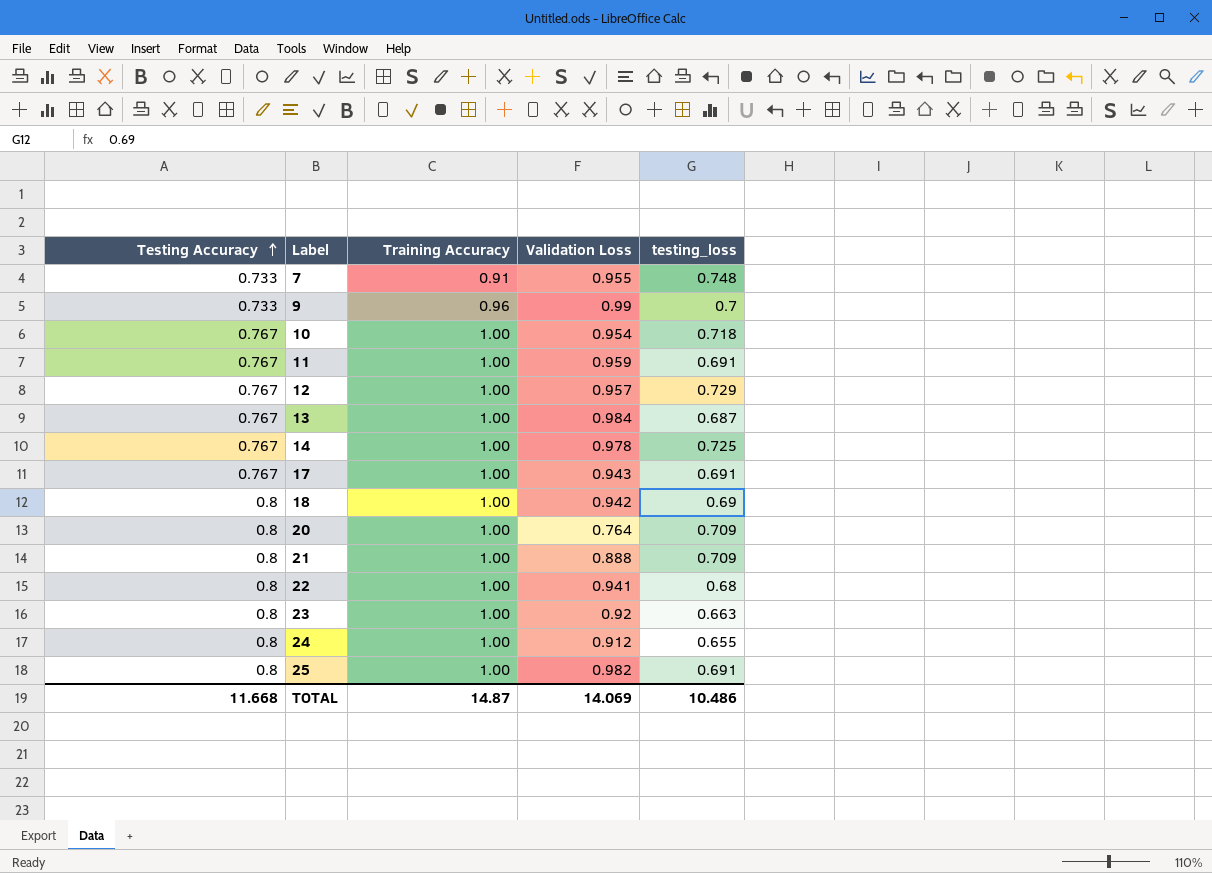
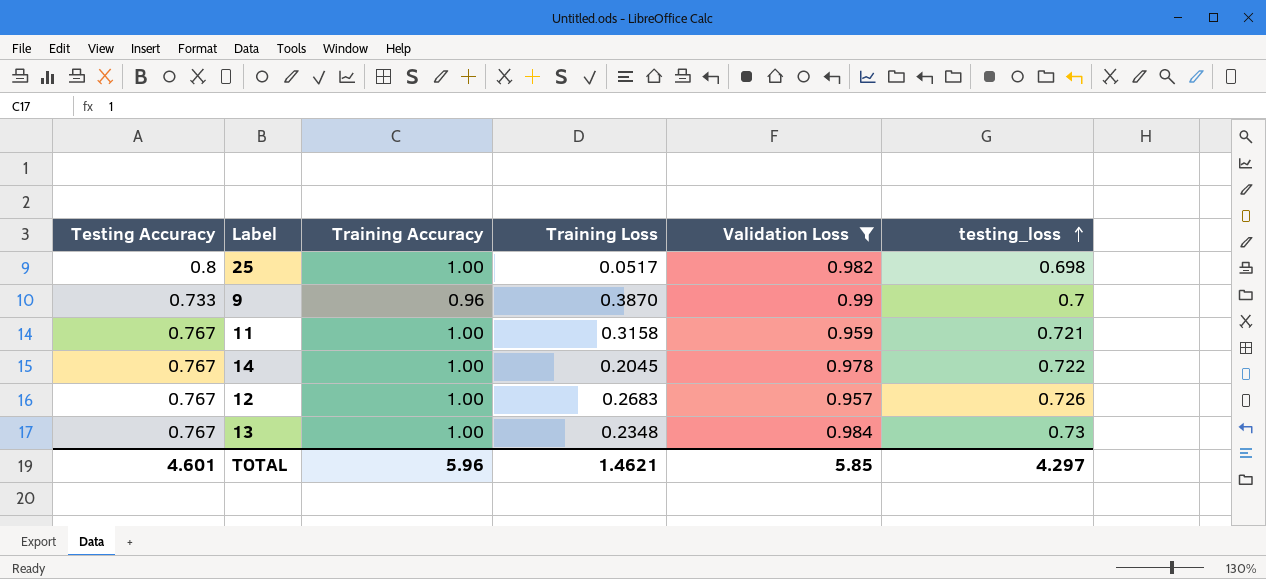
filter: none -> Validation Loss >= 0.957
row order: Testing Accuracy ascending -> testing_loss ascending
column Training Loss | position: none -> 4
25 | testing_loss: 0.691 -> 0.698
11 | testing_loss: 0.691 -> 0.721
14 | testing_loss: 0.725 -> 0.722
12 | testing_loss: 0.729 -> 0.726
13 | testing_loss: 0.687 -> 0.73
TOTAL | Testing Accuracy: 11.668 -> 4.601
TOTAL | Training Accuracy: 14.87 -> 5.96
TOTAL | Validation Loss: 14.069 -> 5.85
TOTAL | testing_loss: 10.486 -> 4.297

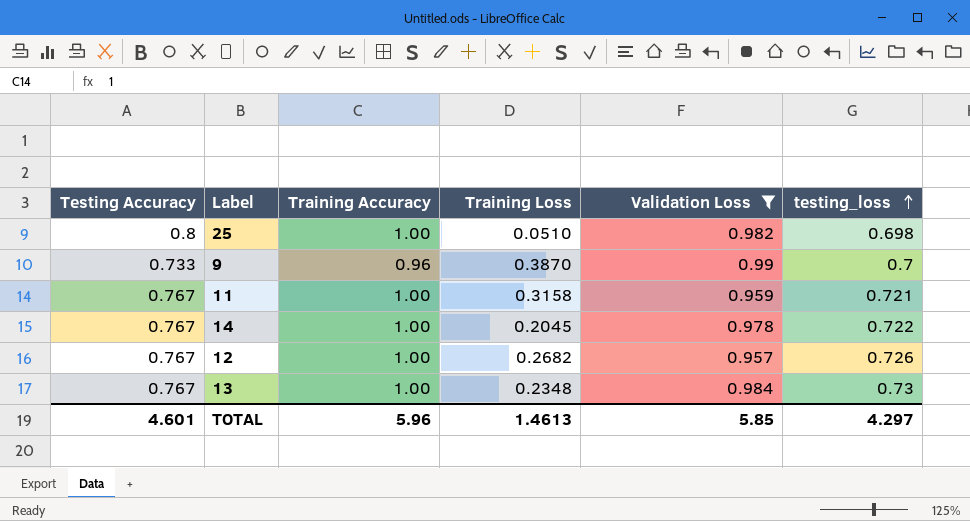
25 | Training Loss: 0.0517 -> 0.0510
12 | Training Loss: 0.2683 -> 0.2682
TOTAL | Training Loss: 1.4621 -> 1.4613

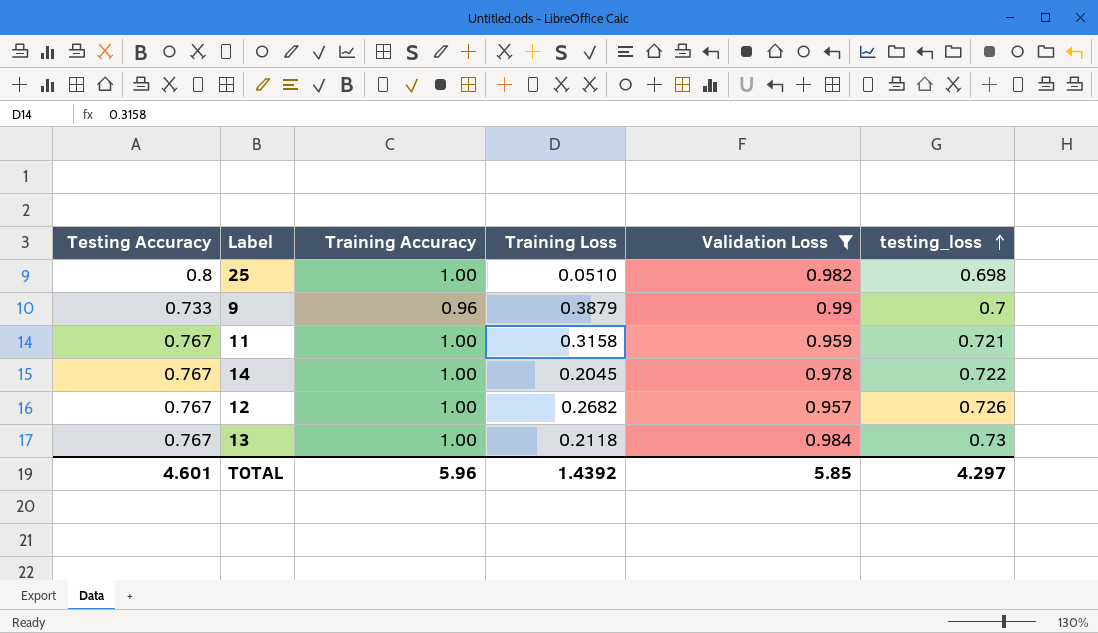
9 | Training Loss: 0.3870 -> 0.3879
13 | Training Loss: 0.2348 -> 0.2118
TOTAL | Training Loss: 1.4613 -> 1.4392

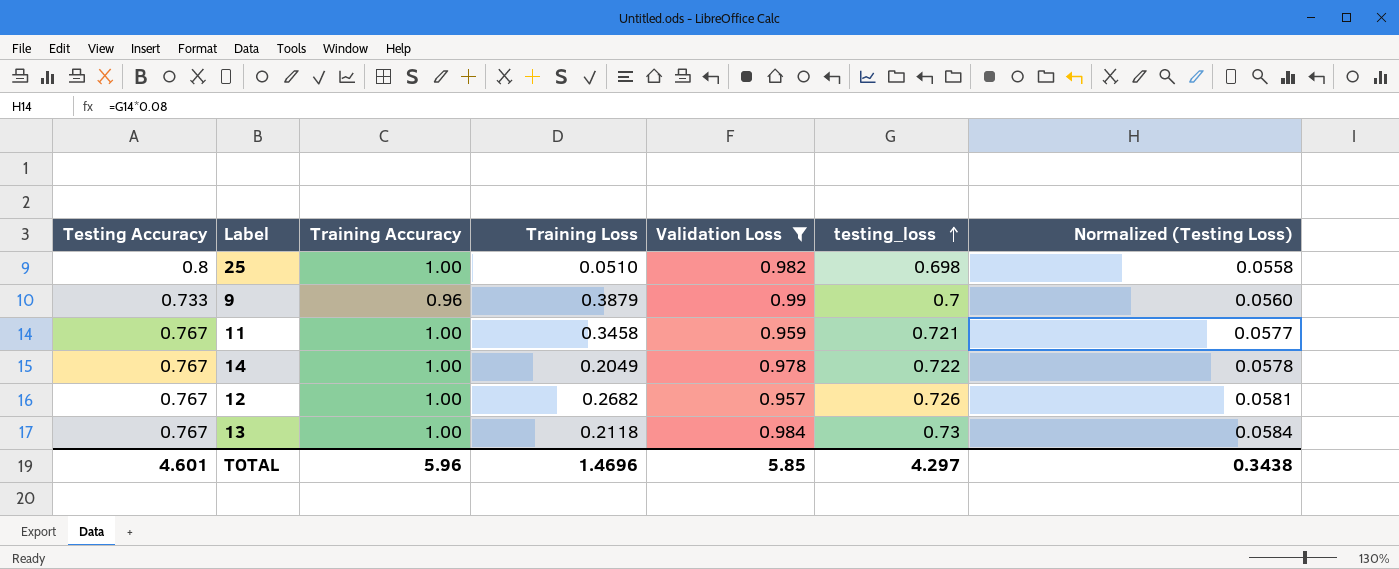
column Normalized (Testing Loss) | formula: none -> [testing_loss] * 0.08
11 | Training Loss: 0.3158 -> 0.3458
14 | Training Loss: 0.2045 -> 0.2049
TOTAL | Training Loss: 1.4392 -> 1.4696

